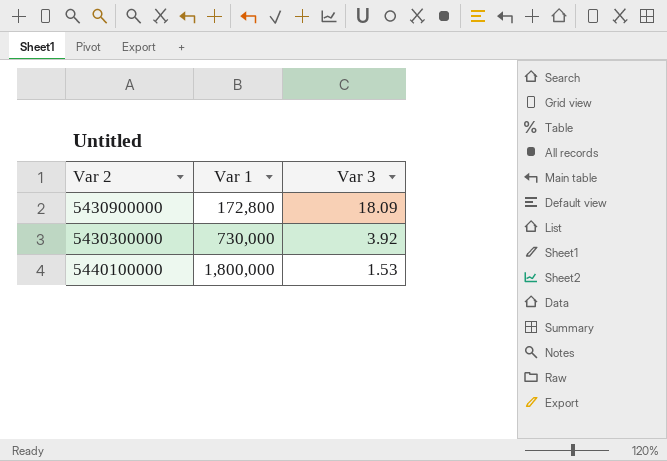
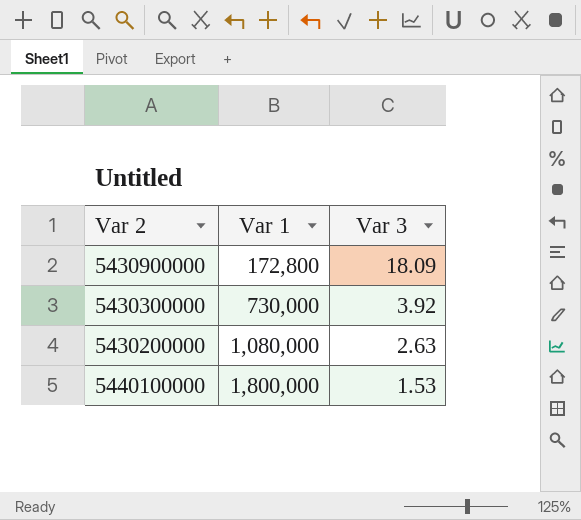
row 5430200000: none -> 1,080,000 | 2.63

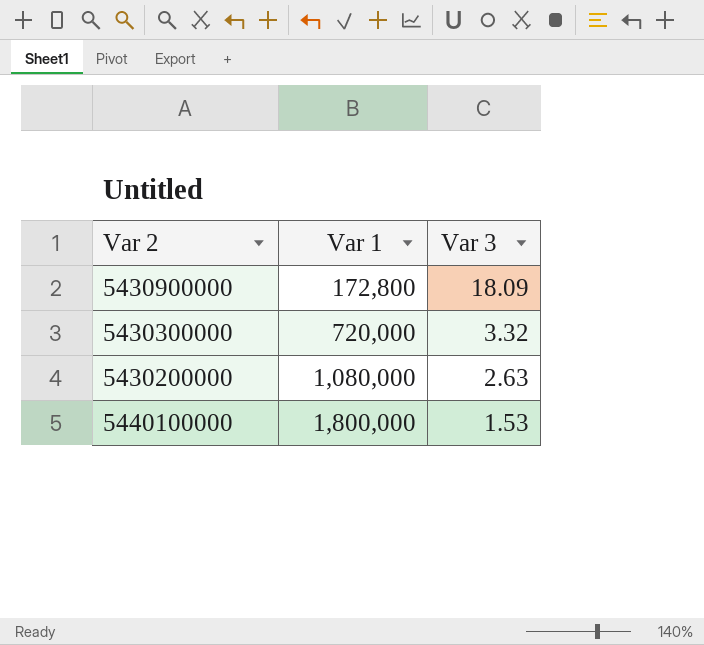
5430300000 | Var 1: 730,000 -> 720,000
5430300000 | Var 3: 3.92 -> 3.32

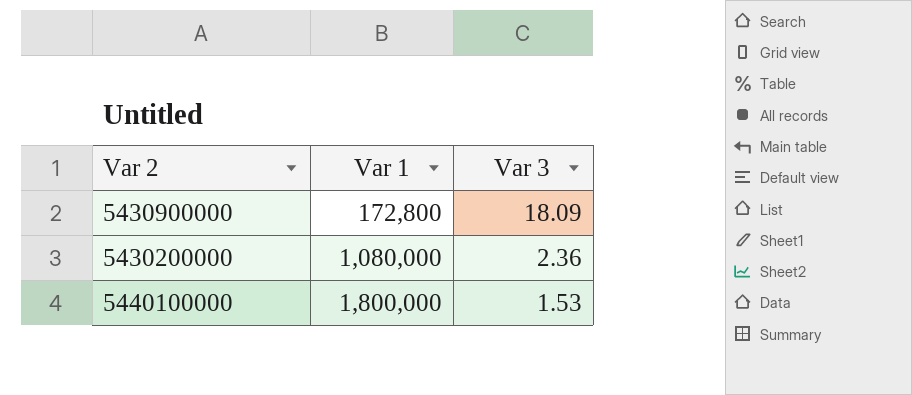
row 5430300000: 720,000 | 3.32 -> none
5430200000 | Var 3: 2.63 -> 2.36

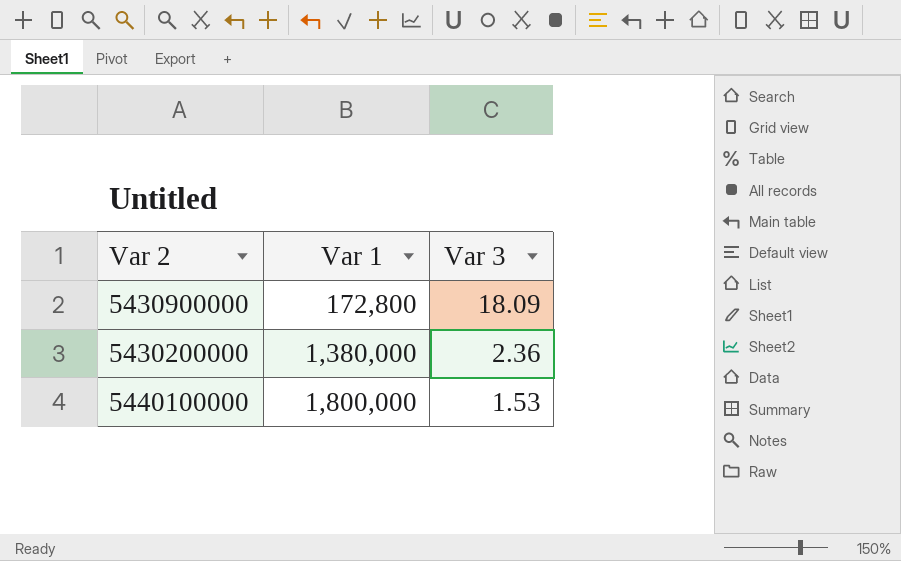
5430200000 | Var 1: 1,080,000 -> 1,380,000

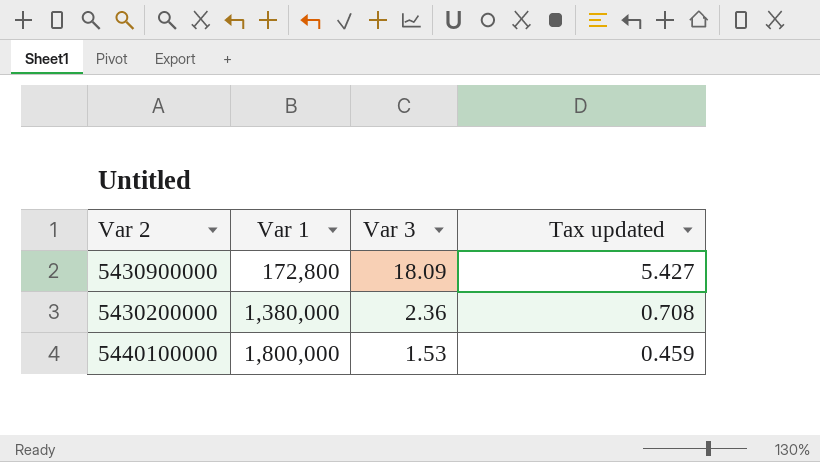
column Tax updated | formula: none -> [Var 3] * 0.3

